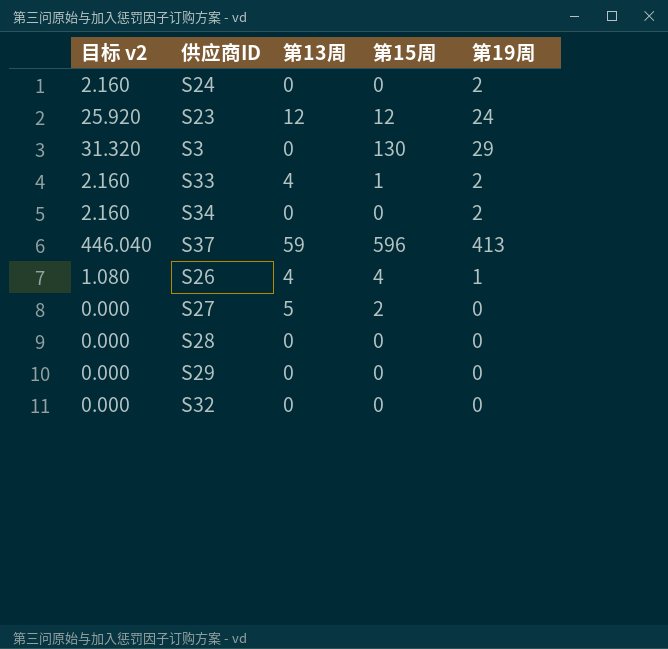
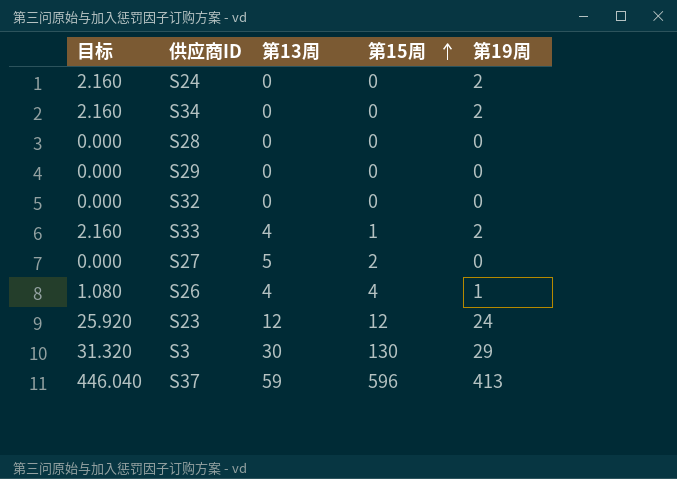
row order: none -> 第15周 ascending
column name: 目标 v2 -> 目标
S3 | 第13周: 0 -> 30

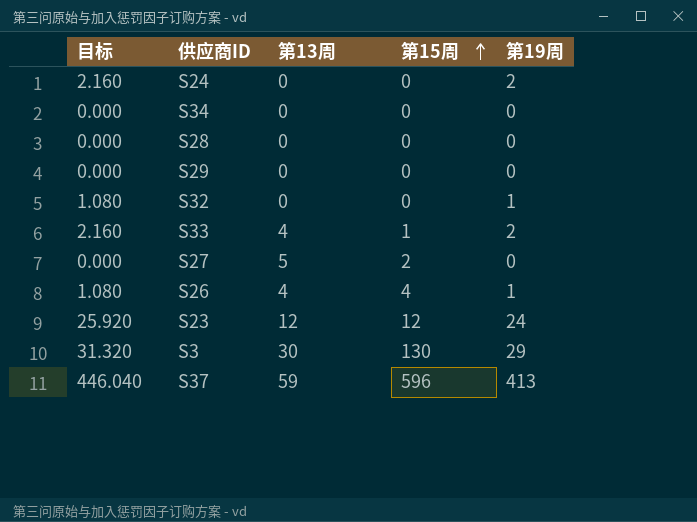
S34 | 目标: 2.160 -> 0.000
S34 | 第19周: 2 -> 0
S32 | 目标: 0.000 -> 1.080
S32 | 第19周: 0 -> 1

